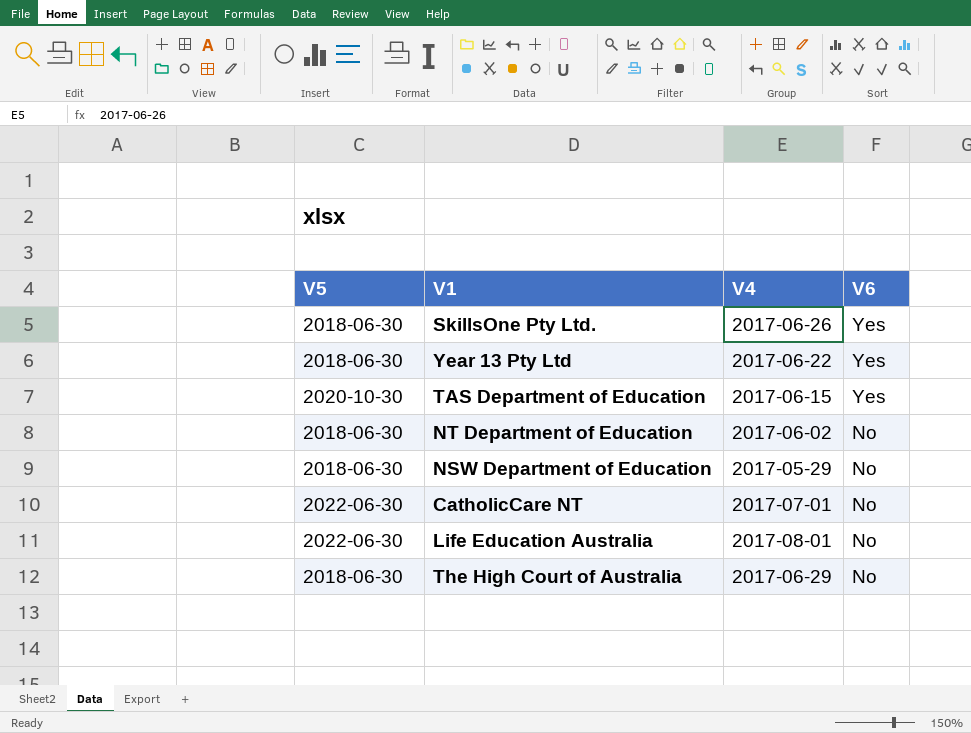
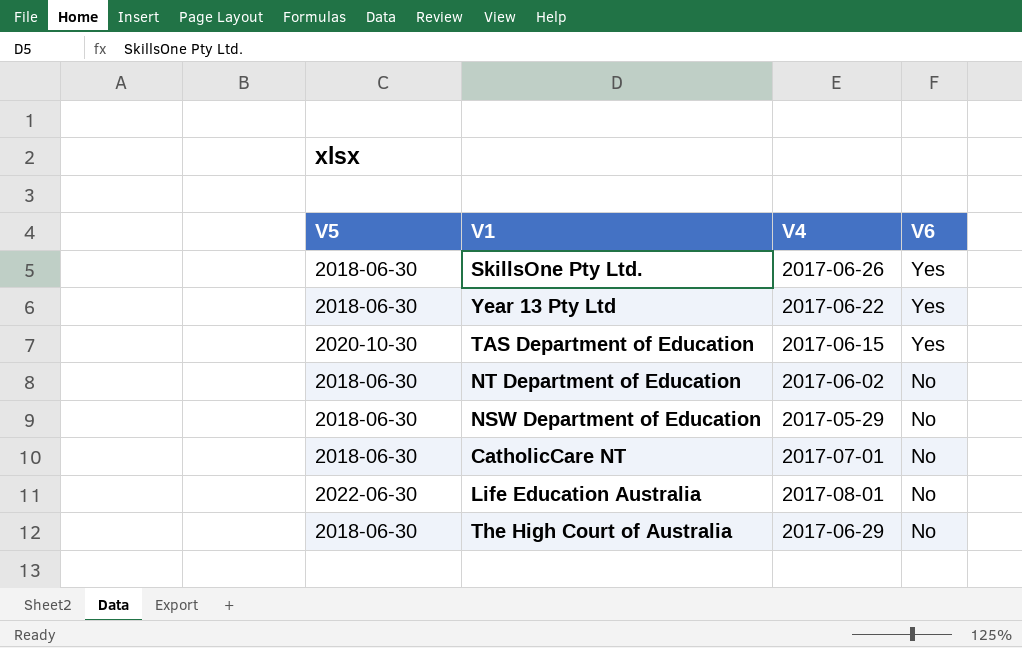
CatholicCare NT | V5: 2022-06-30 -> 2018-06-30

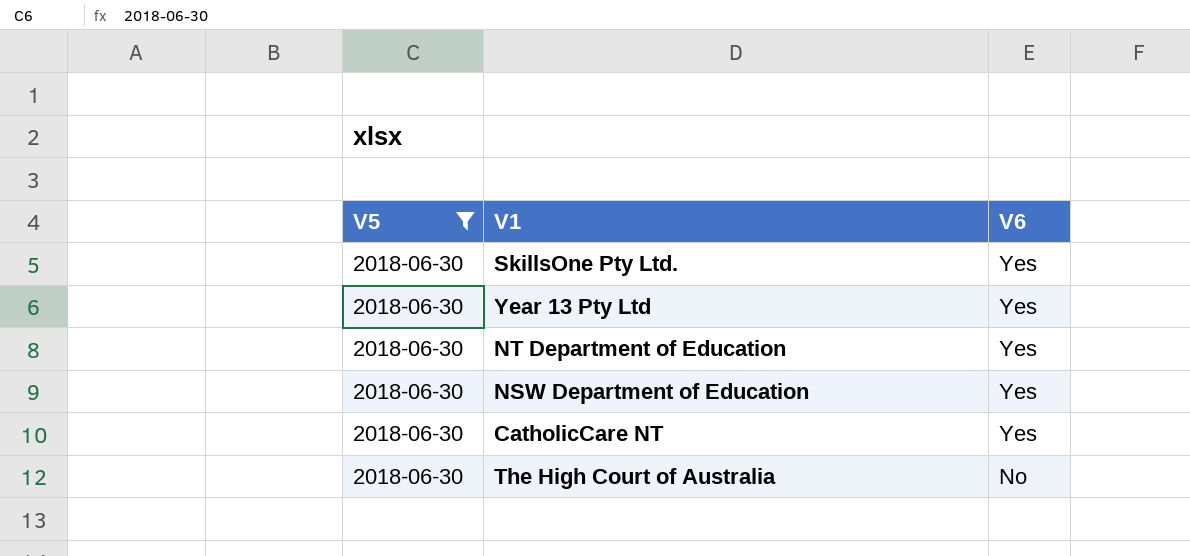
filter: none -> V5 = 2018-06-30
column V4 | position: 3 -> none
NT Department of Education | V6: No -> Yes
NSW Department of Education | V6: No -> Yes
CatholicCare NT | V6: No -> Yes

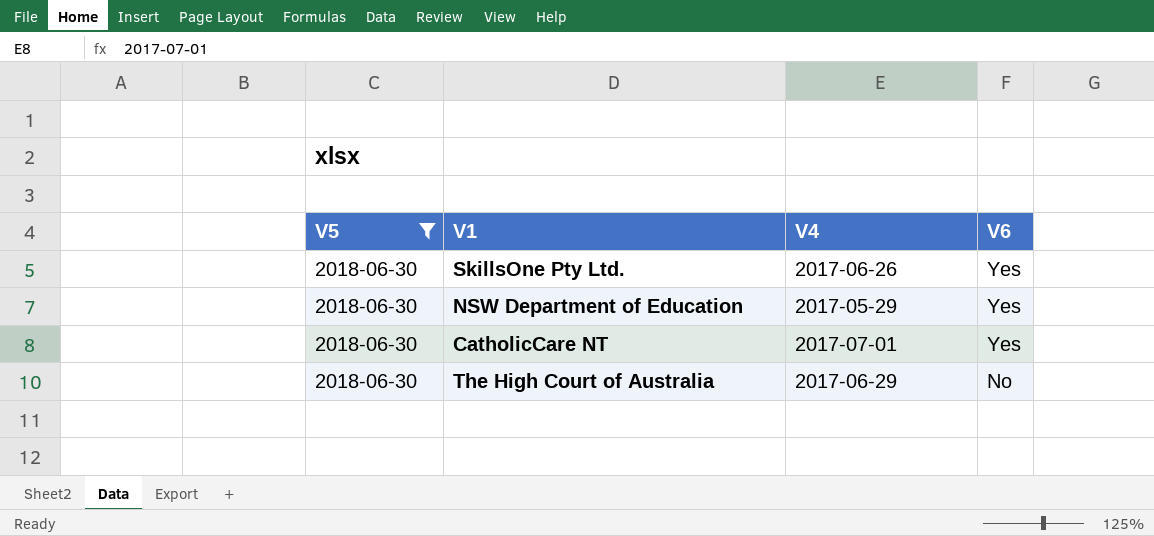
column V4 | position: none -> 3
row Year 13 Pty Ltd: 2018-06-30 | Yes -> none
row NT Department of Education: 2018-06-30 | Yes -> none

